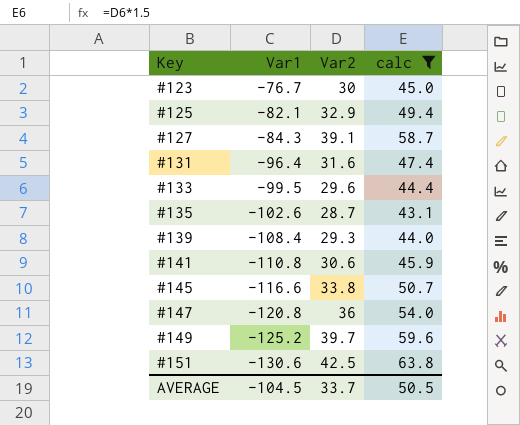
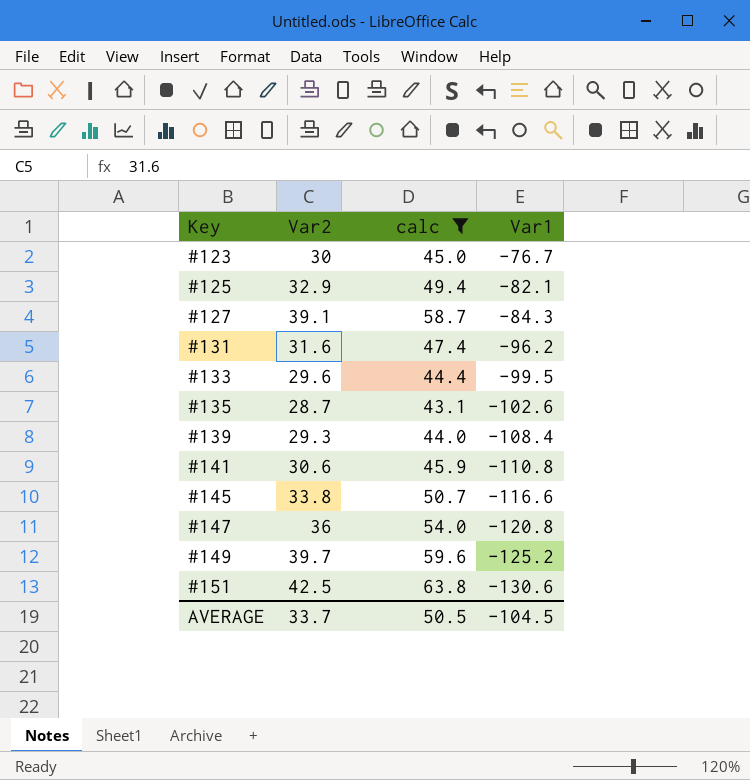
column Var1 | position: 2 -> 4
#131 | Var1: -96.4 -> -96.2

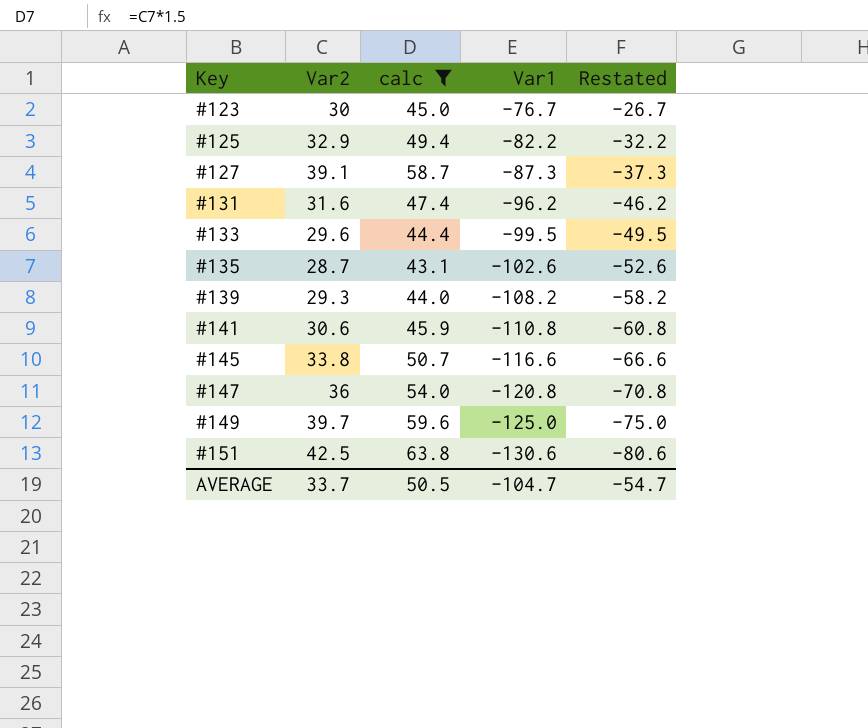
column Restated | formula: none -> [Var1] + 50
#125 | Var1: -82.1 -> -82.2
#127 | Var1: -84.3 -> -87.3
#139 | Var1: -108.4 -> -108.2
#149 | Var1: -125.2 -> -125.0
AVERAGE | Var1: -104.5 -> -104.7

